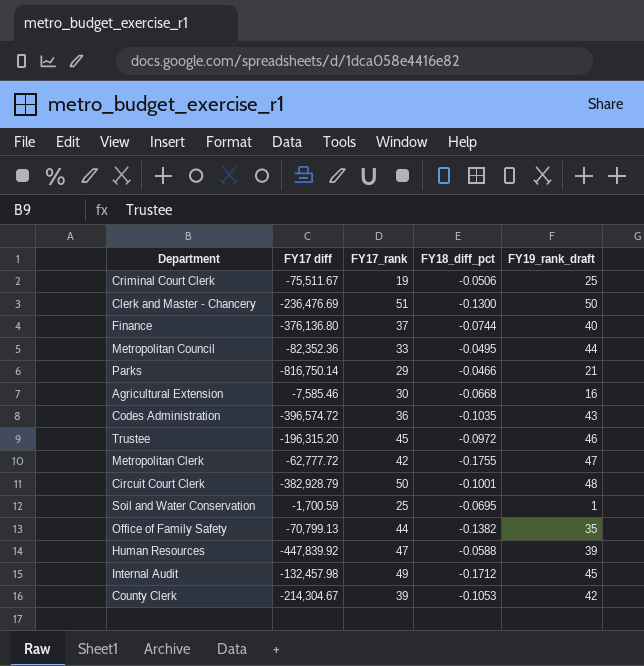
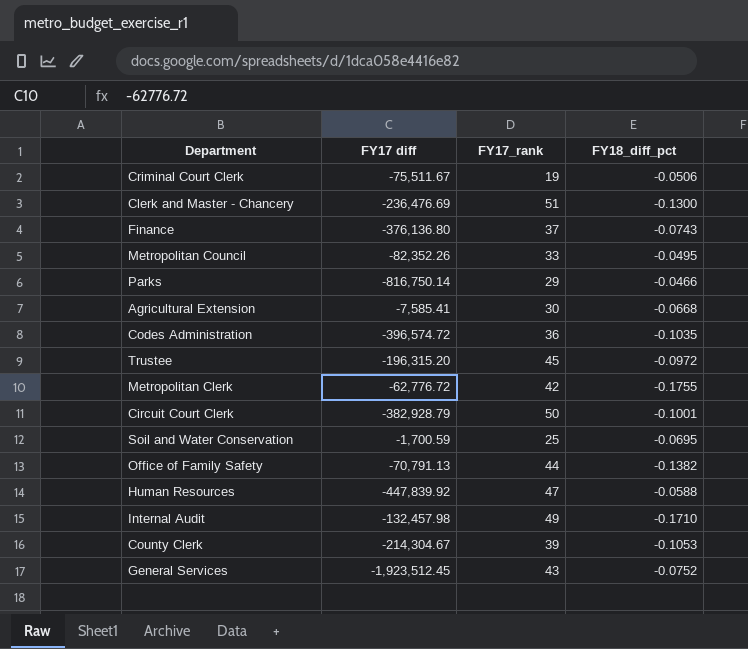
column FY19_rank_draft | position: 5 -> none
Finance | FY18_diff_pct: -0.0744 -> -0.0743
Metropolitan Council | FY17 diff: -82,352.36 -> -82,352.26
Agricultural Extension | FY17 diff: -7,585.46 -> -7,585.41
Metropolitan Clerk | FY17 diff: -62,777.72 -> -62,776.72
Office of Family Safety | FY17 diff: -70,799.13 -> -70,791.13
Internal Audit | FY18_diff_pct: -0.1712 -> -0.1710
row General Services: none -> -1,923,512.45 | 43 | -0.0752

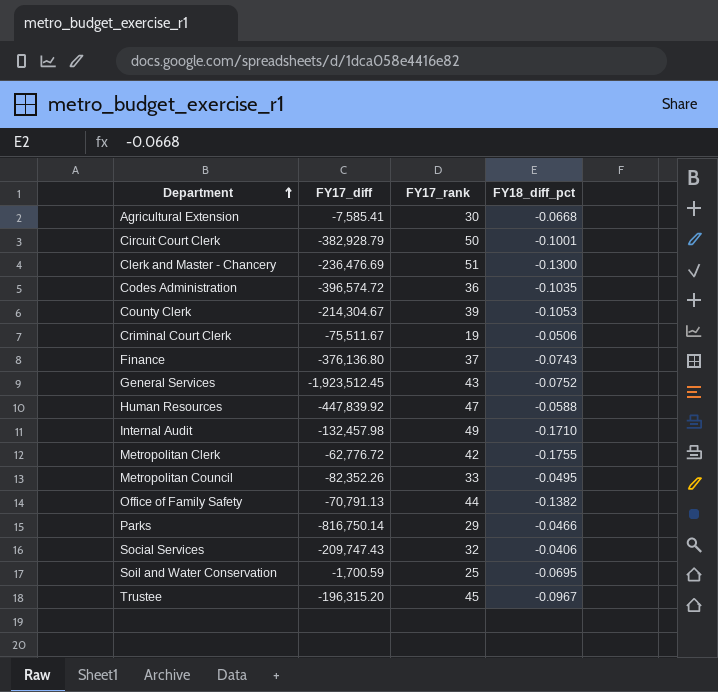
row order: none -> Department ascending
column name: FY17 diff -> FY17_diff
row Social Services: none -> -209,747.43 | 32 | -0.0406
Trustee | FY18_diff_pct: -0.0972 -> -0.0967

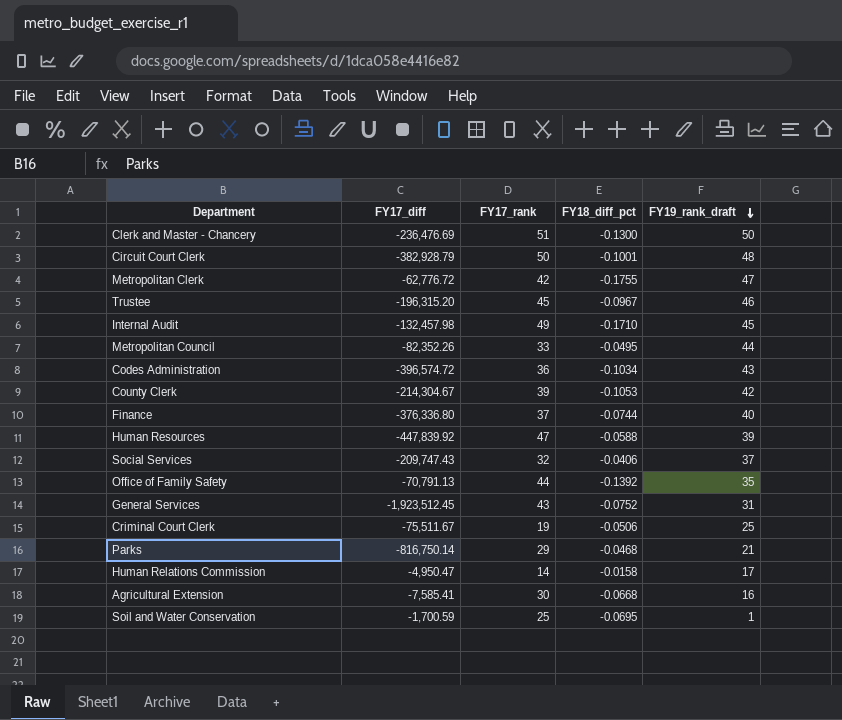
row order: Department ascending -> FY19_rank_draft descending
column FY19_rank_draft | position: none -> 5
Codes Administration | FY18_diff_pct: -0.1035 -> -0.1034
Finance | FY17_diff: -376,136.80 -> -376,336.80
Finance | FY18_diff_pct: -0.0743 -> -0.0744
Office of Family Safety | FY18_diff_pct: -0.1382 -> -0.1392
Parks | FY18_diff_pct: -0.0466 -> -0.0468
row Human Relations Commission: none -> -4,950.47 | 14 | -0.0158 | 17

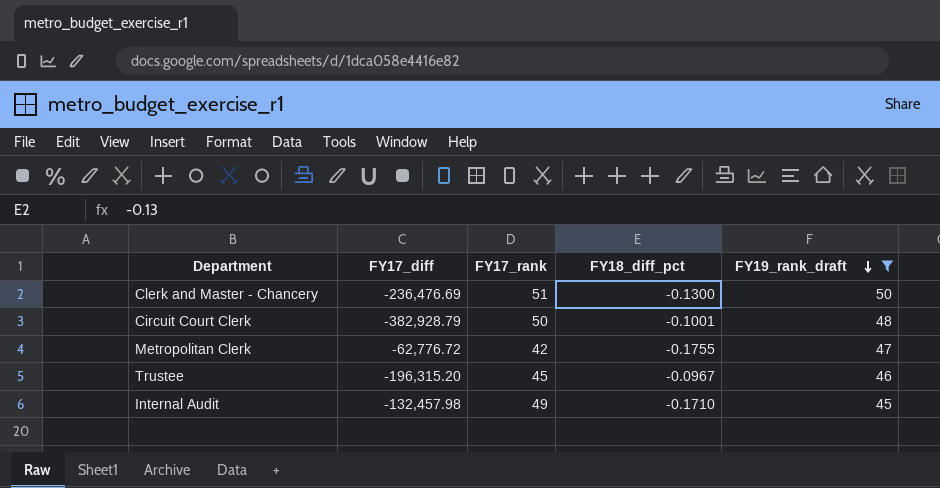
filter: none -> FY19_rank_draft >= 45

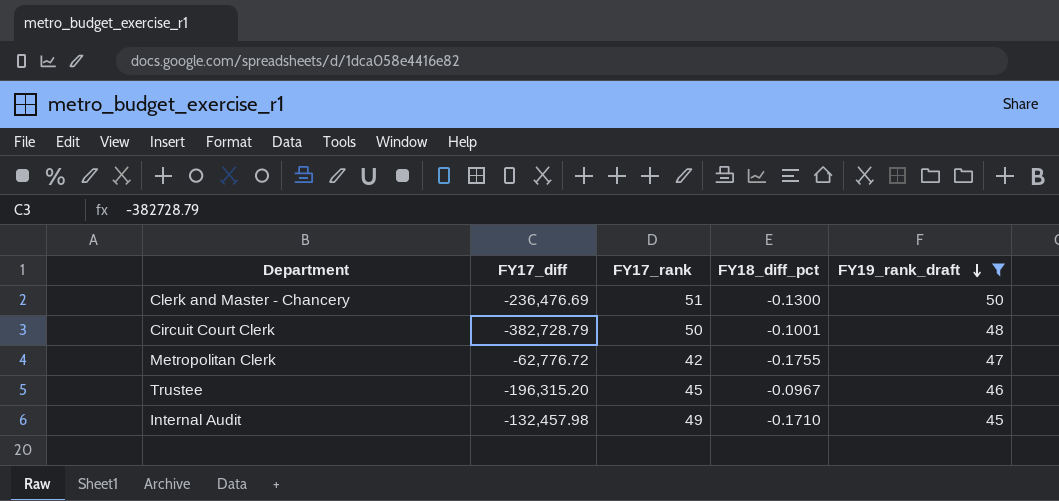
Circuit Court Clerk | FY17_diff: -382,928.79 -> -382,728.79

